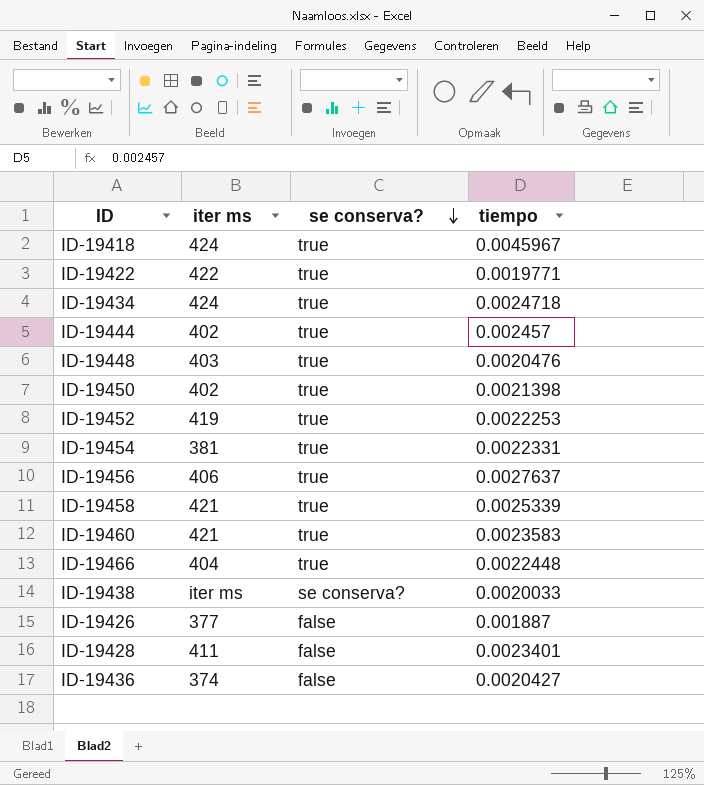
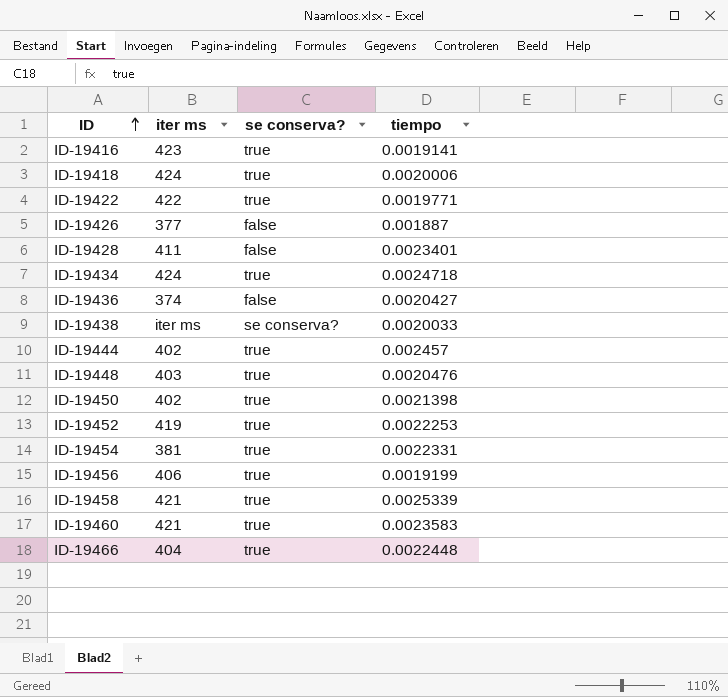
row order: se conserva? descending -> ID ascending
row ID-19416: none -> 423 | true | 0.0019141
ID-19418 | tiempo: 0.0045967 -> 0.0020006
ID-19456 | tiempo: 0.0027637 -> 0.0019199

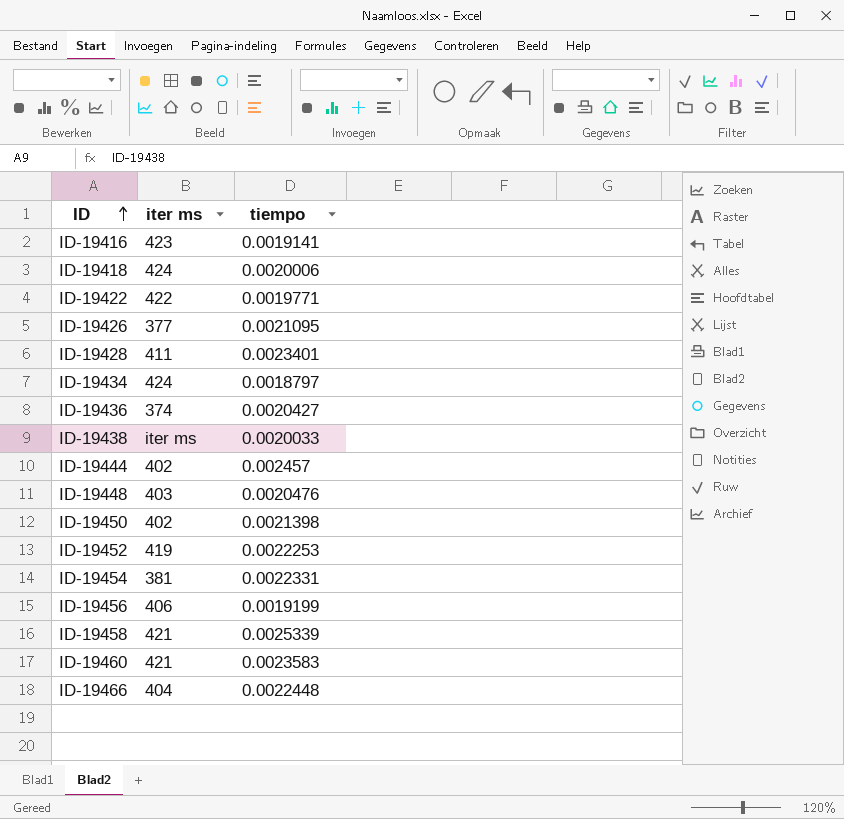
column se conserva? | position: 3 -> none
ID-19426 | tiempo: 0.001887 -> 0.0021095
ID-19434 | tiempo: 0.0024718 -> 0.0018797

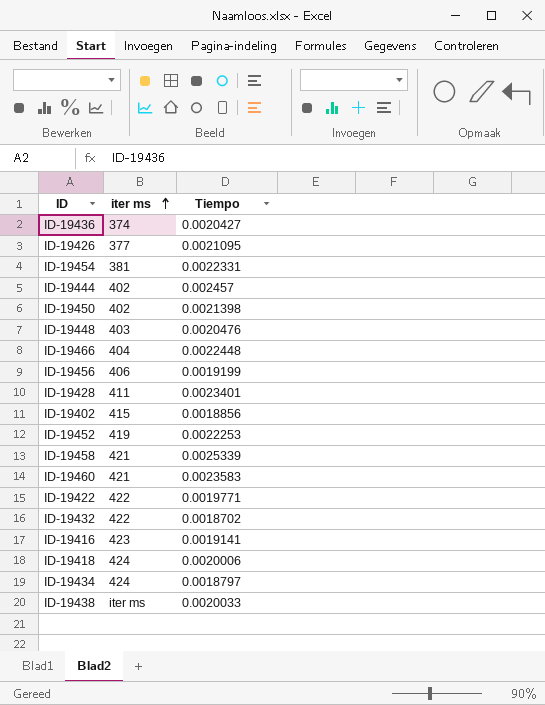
row order: ID ascending -> iter ms ascending
column name: tiempo -> Tiempo
row ID-19402: none -> 415 | 0.0018856
row ID-19432: none -> 422 | 0.0018702

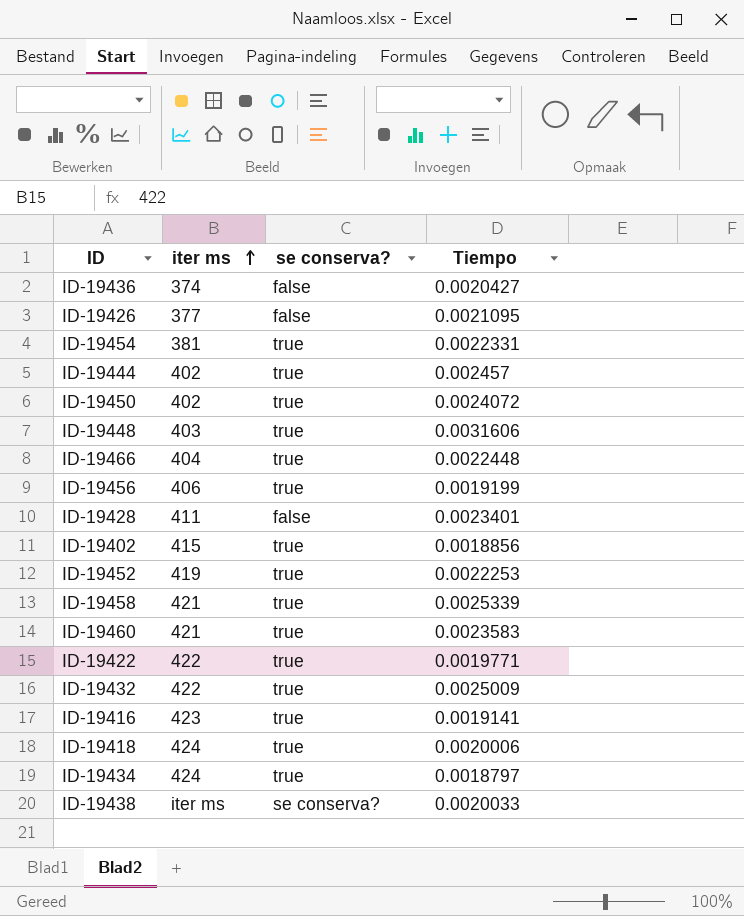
column se conserva? | position: none -> 3
ID-19450 | Tiempo: 0.0021398 -> 0.0024072
ID-19448 | Tiempo: 0.0020476 -> 0.0031606
ID-19432 | Tiempo: 0.0018702 -> 0.0025009

